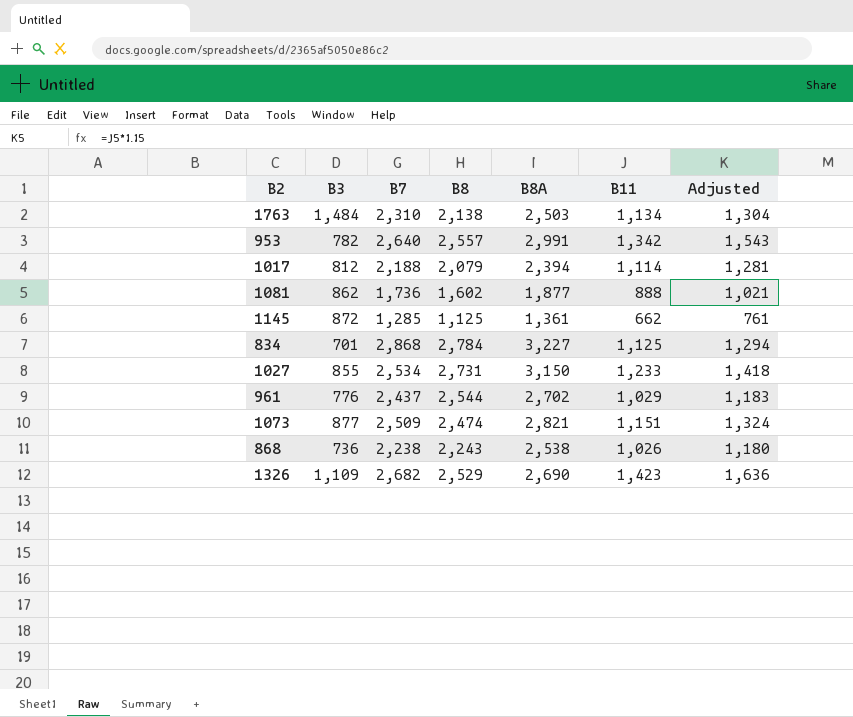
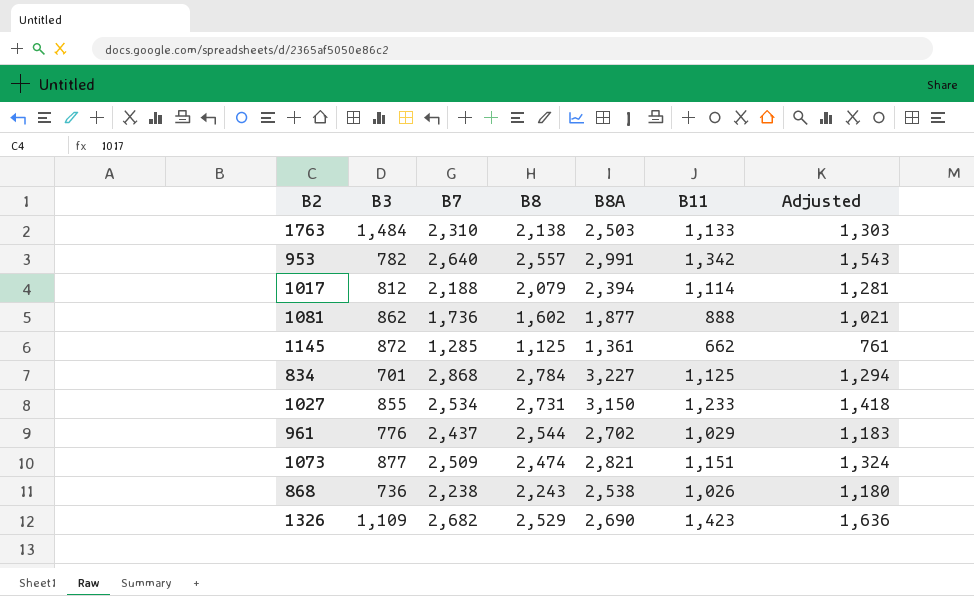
1763 | B11: 1,134 -> 1,133
1763 | Adjusted: 1,304 -> 1,303

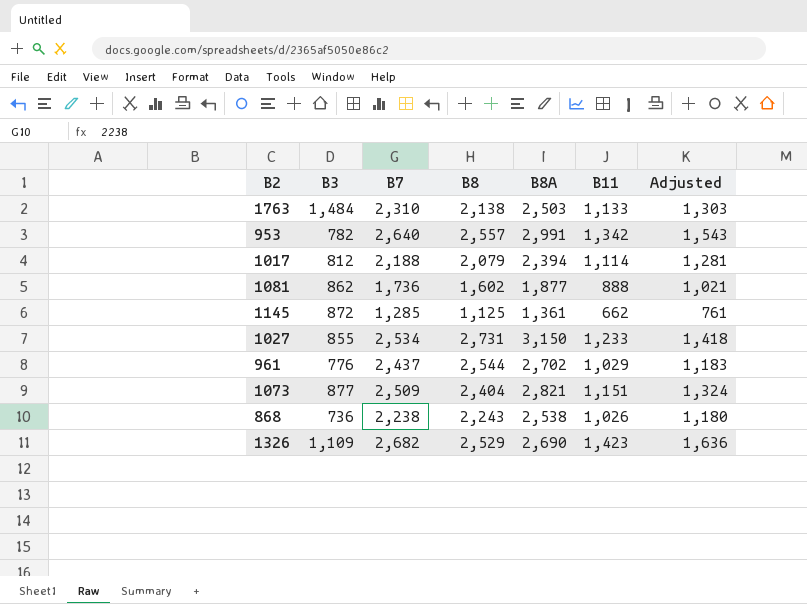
row 834: 701 | 2,868 | 2,784 | 3,227 | 1,125 | 1,294 -> none
1073 | B8: 2,474 -> 2,404

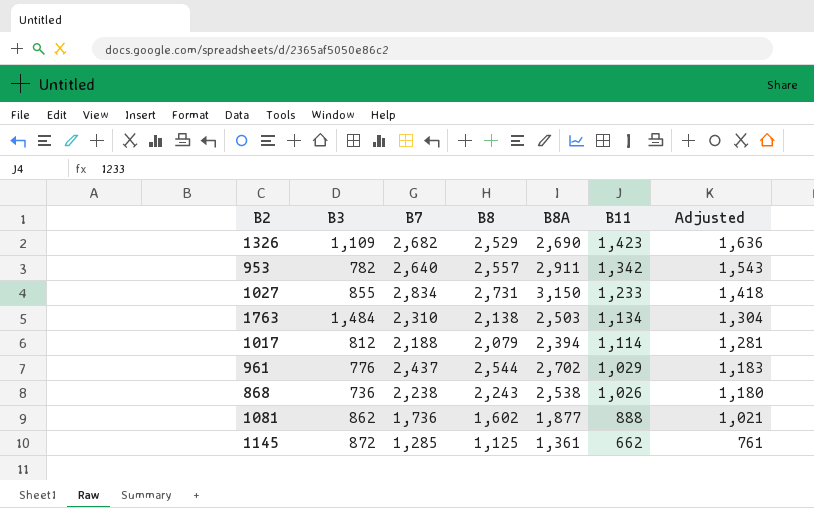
row order: none -> B11 descending
row 1073: 877 | 2,509 | 2,404 | 2,821 | 1,151 | 1,324 -> none
953 | B8A: 2,991 -> 2,911
1027 | B7: 2,534 -> 2,834
1763 | B11: 1,133 -> 1,134
1763 | Adjusted: 1,303 -> 1,304

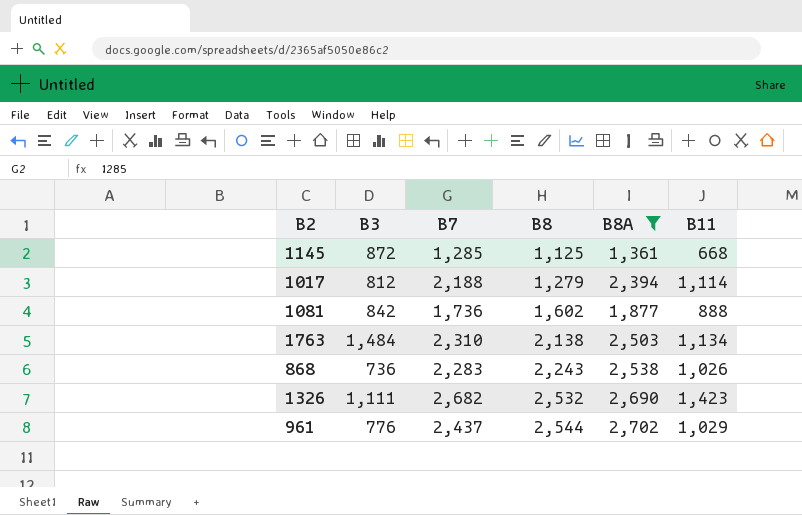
filter: none -> B8A <= 2,702
row order: B11 descending -> B8 ascending
column Adjusted | formula: [B11] * 1.15 -> none
1145 | B11: 662 -> 668
1017 | B8: 2,079 -> 1,279
1081 | B3: 862 -> 842
868 | B7: 2,238 -> 2,283
1326 | B3: 1,109 -> 1,111
1326 | B8: 2,529 -> 2,532

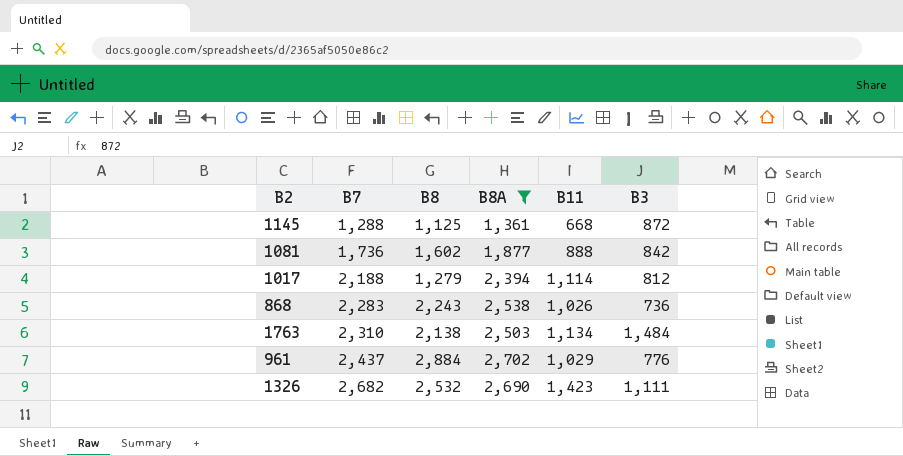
row order: B8 ascending -> B7 ascending
column B3 | position: 2 -> 6
1145 | B7: 1,285 -> 1,288
961 | B8: 2,544 -> 2,884

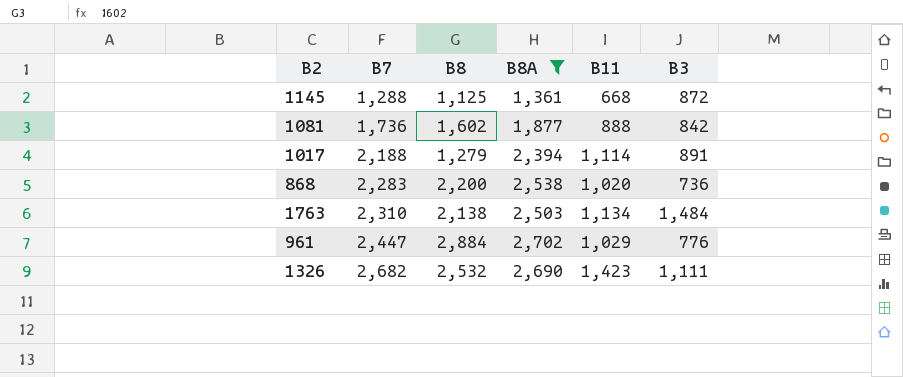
1017 | B3: 812 -> 891
868 | B8: 2,243 -> 2,200
868 | B11: 1,026 -> 1,020
961 | B7: 2,437 -> 2,447

